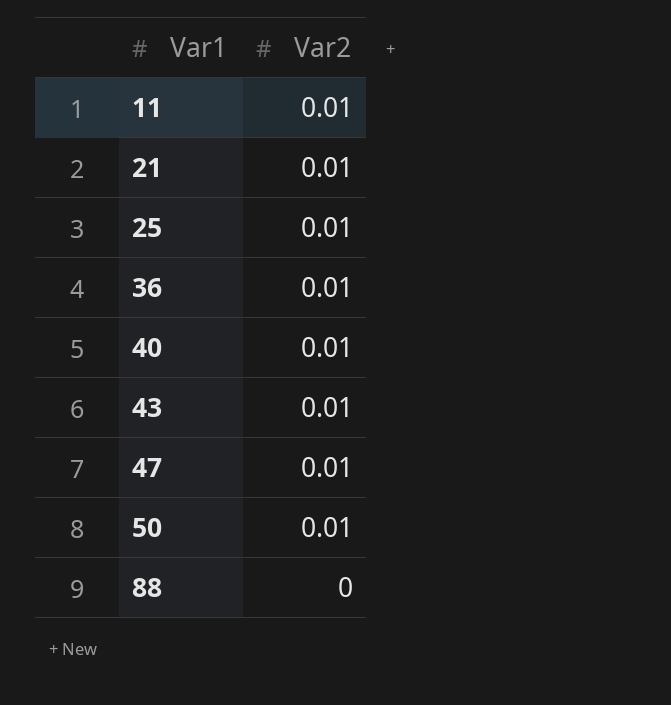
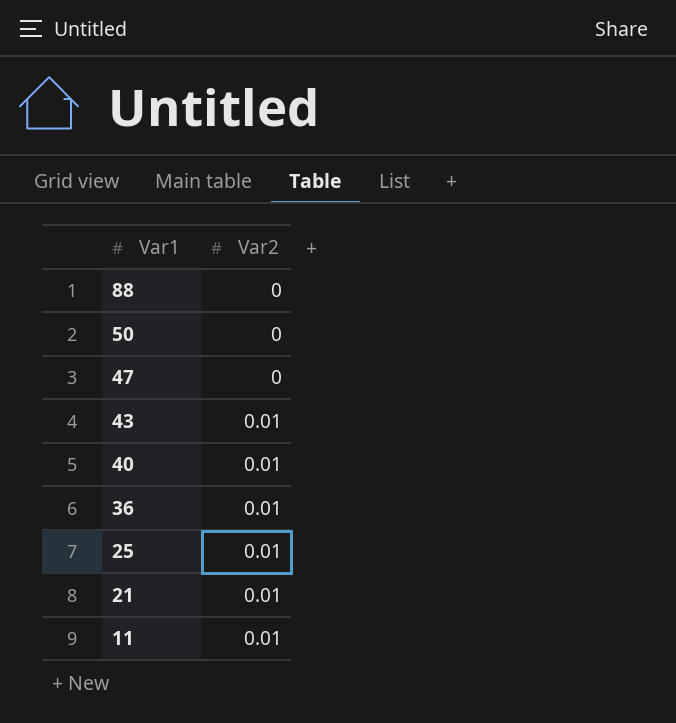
row order: Var1 ascending -> Var1 descending
50 | Var2: 0.01 -> 0
47 | Var2: 0.01 -> 0

